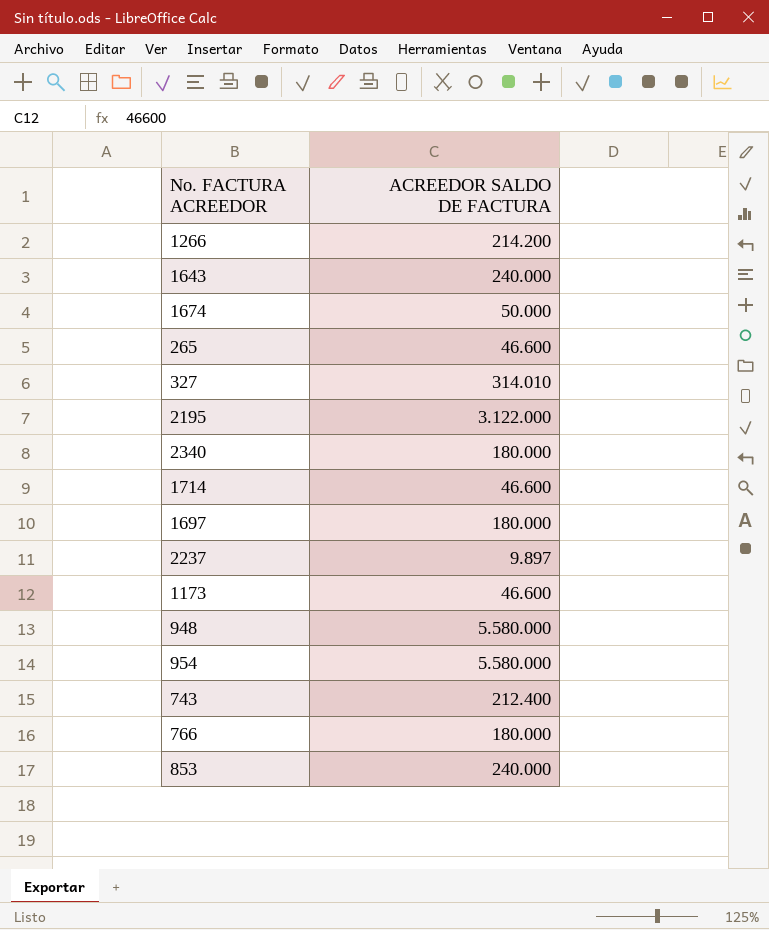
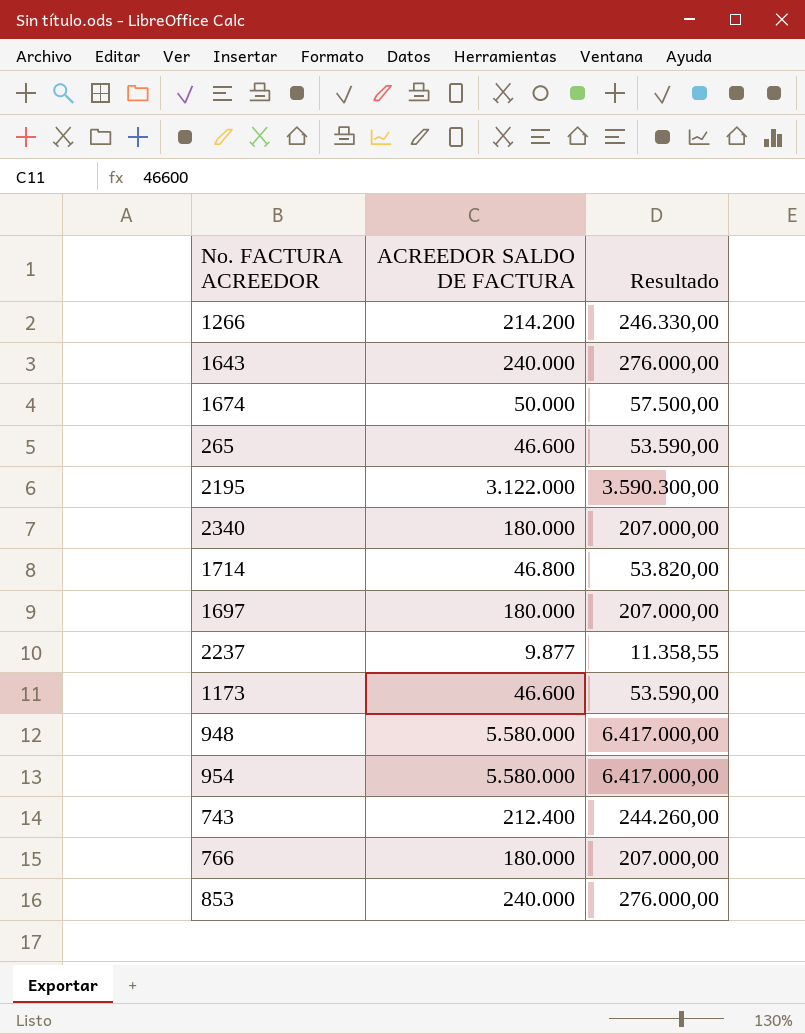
column Resultado | formula: none -> [ACREEDOR SALDO DE FACTURA] * 1,15
row 327: 314.010 -> none
1714 | ACREEDOR SALDO DE FACTURA: 46.600 -> 46.800
2237 | ACREEDOR SALDO DE FACTURA: 9.897 -> 9.877

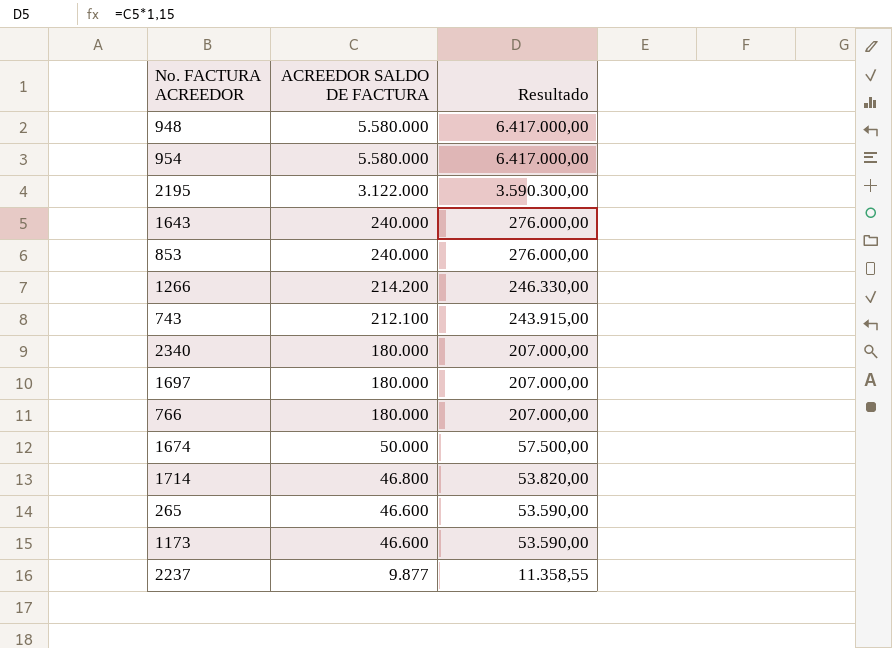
row order: none -> ACREEDOR SALDO DE FACTURA descending
743 | ACREEDOR SALDO DE FACTURA: 212.400 -> 212.100
743 | Resultado: 244.260,00 -> 243.915,00

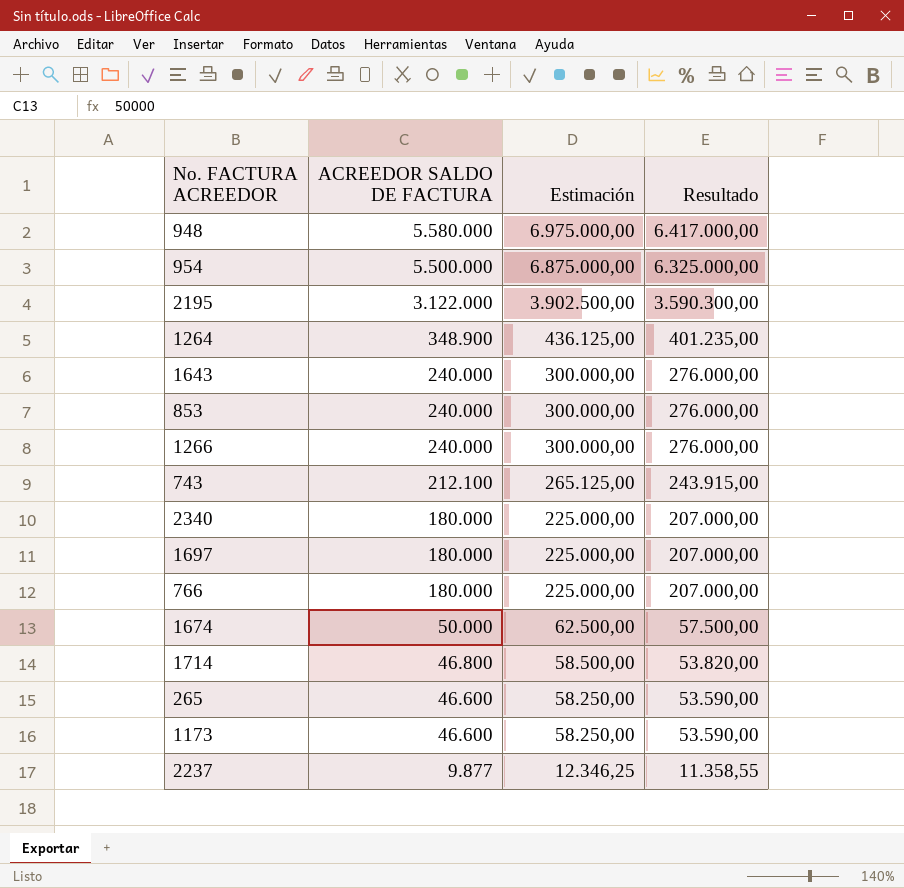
column Estimación | formula: none -> [ACREEDOR SALDO DE FACTURA] * 1,25
954 | ACREEDOR SALDO DE FACTURA: 5.580.000 -> 5.500.000
954 | Resultado: 6.417.000,00 -> 6.325.000,00
row 1264: none -> 348.900 | 436.125,00 | 401.235,00
1266 | ACREEDOR SALDO DE FACTURA: 214.200 -> 240.000
1266 | Resultado: 246.330,00 -> 276.000,00

